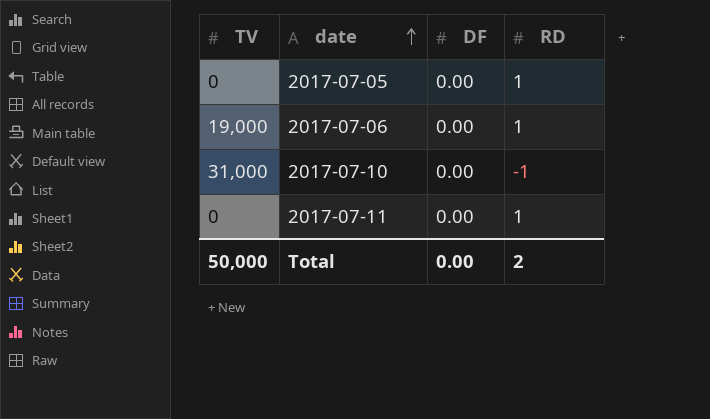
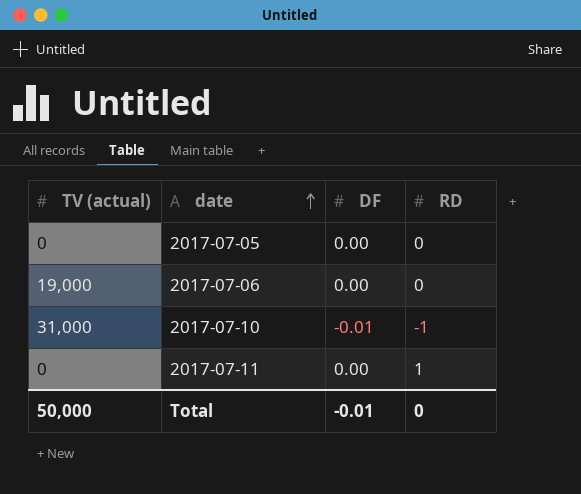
column name: TV -> TV (actual)
2017-07-05 | RD: 1 -> 0
2017-07-06 | RD: 1 -> 0
2017-07-10 | DF: 0.00 -> -0.01
Total | DF: 0.00 -> -0.01
Total | RD: 2 -> 0

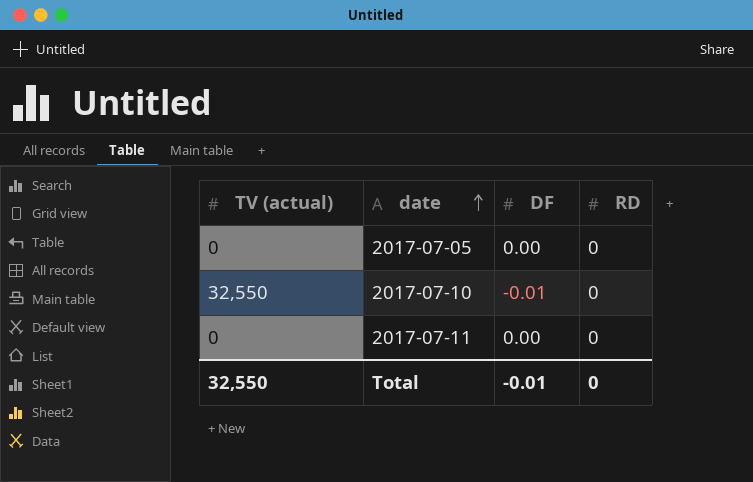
row 2017-07-06: 19,000 | 0.00 | 0 -> none
2017-07-10 | TV (actual): 31,000 -> 32,550
2017-07-10 | RD: -1 -> 0
2017-07-11 | RD: 1 -> 0
Total | TV (actual): 50,000 -> 32,550

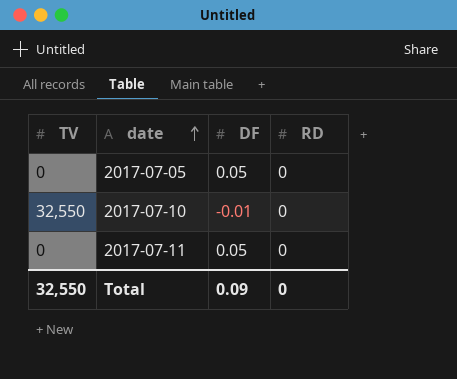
column name: TV (actual) -> TV
2017-07-05 | DF: 0.00 -> 0.05
2017-07-11 | DF: 0.00 -> 0.05
Total | DF: -0.01 -> 0.09

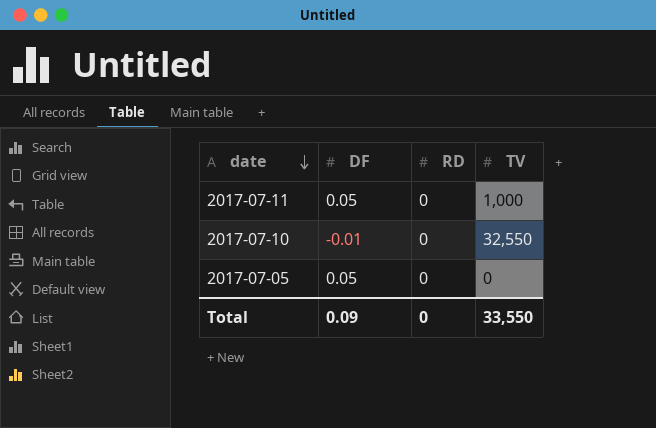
row order: date ascending -> date descending
column TV | position: 1 -> 4
2017-07-11 | TV: 0 -> 1,000
Total | TV: 32,550 -> 33,550

